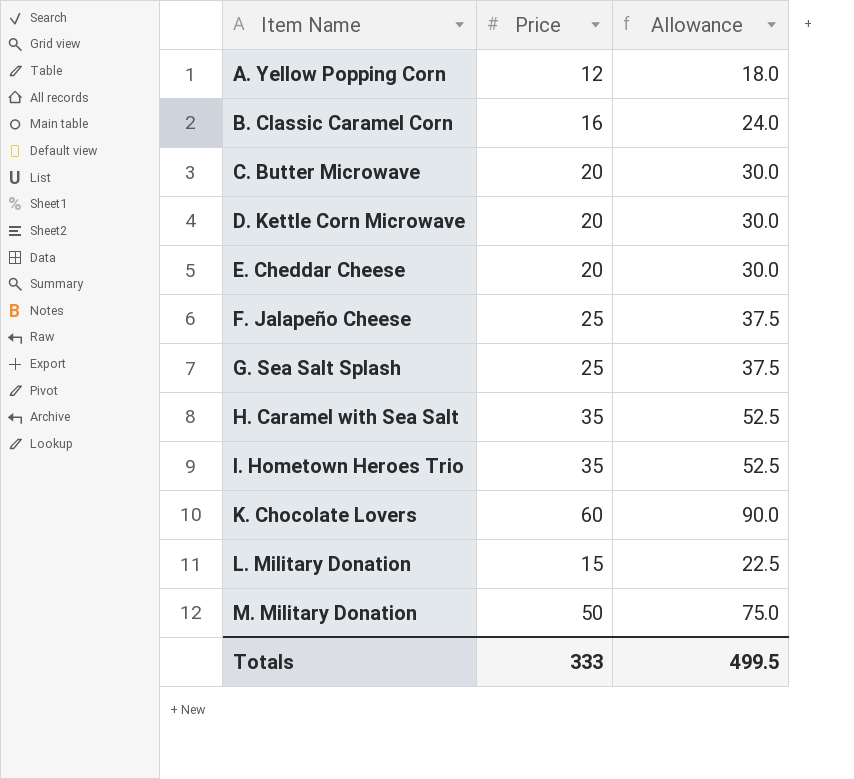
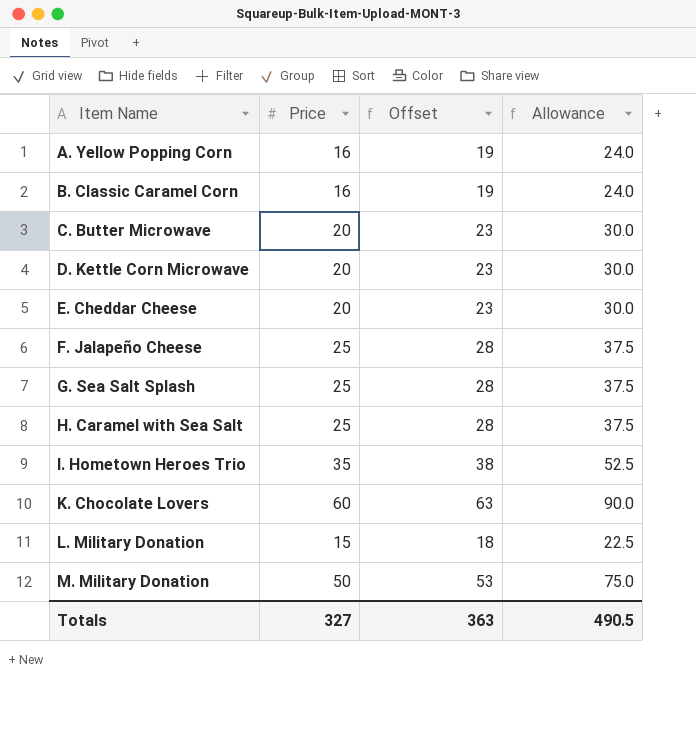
column Offset | formula: none -> [Price] + 3
A. Yellow Popping Corn | Price: 12 -> 16
A. Yellow Popping Corn | Allowance: 18.0 -> 24.0
H. Caramel with Sea Salt | Price: 35 -> 25
H. Caramel with Sea Salt | Allowance: 52.5 -> 37.5
Totals | Price: 333 -> 327
Totals | Allowance: 499.5 -> 490.5

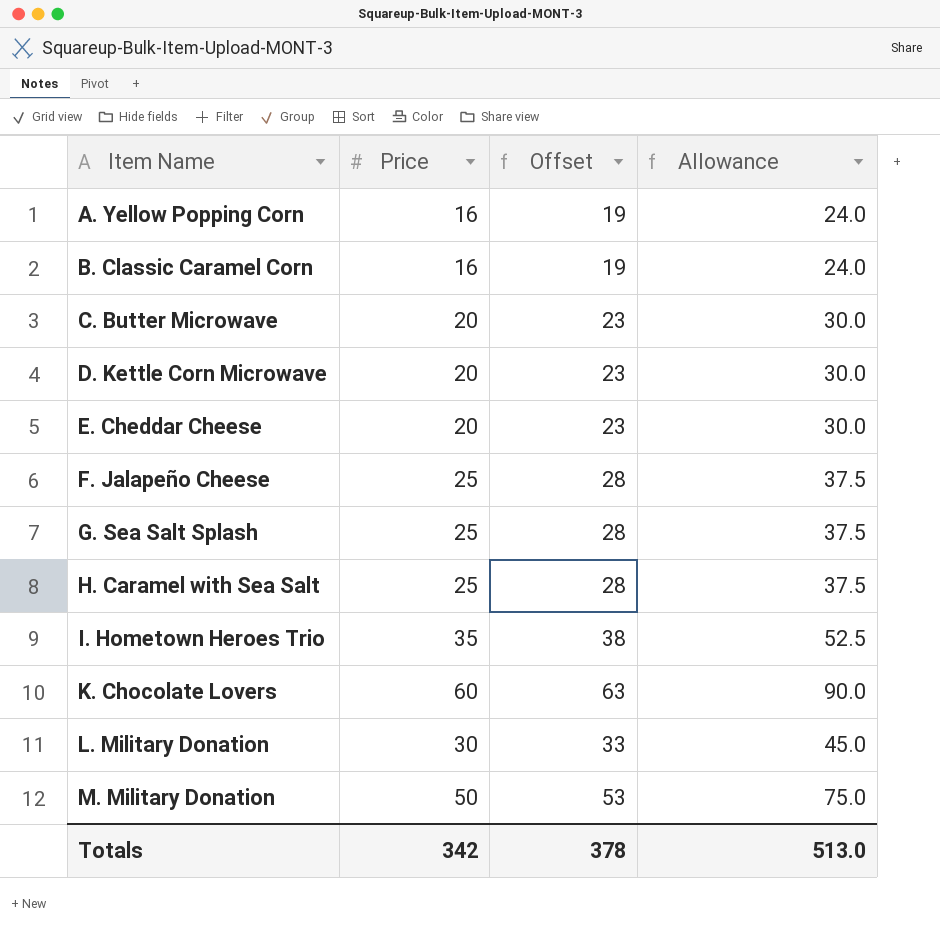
L. Military Donation | Price: 15 -> 30
L. Military Donation | Offset: 18 -> 33
L. Military Donation | Allowance: 22.5 -> 45.0
Totals | Price: 327 -> 342
Totals | Offset: 363 -> 378
Totals | Allowance: 490.5 -> 513.0

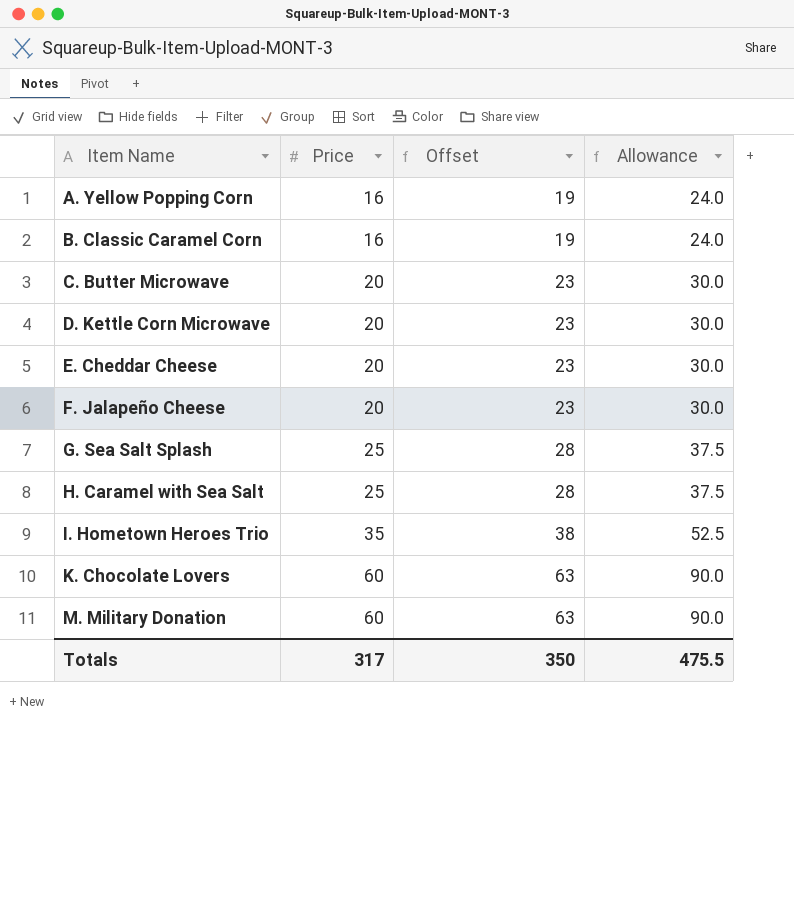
row L. Military Donation: 30 | 33 | 45.0 -> none
F. Jalapeño Cheese | Price: 25 -> 20
F. Jalapeño Cheese | Offset: 28 -> 23
F. Jalapeño Cheese | Allowance: 37.5 -> 30.0
M. Military Donation | Price: 50 -> 60
M. Military Donation | Offset: 53 -> 63
M. Military Donation | Allowance: 75.0 -> 90.0
Totals | Price: 342 -> 317
Totals | Offset: 378 -> 350
Totals | Allowance: 513.0 -> 475.5

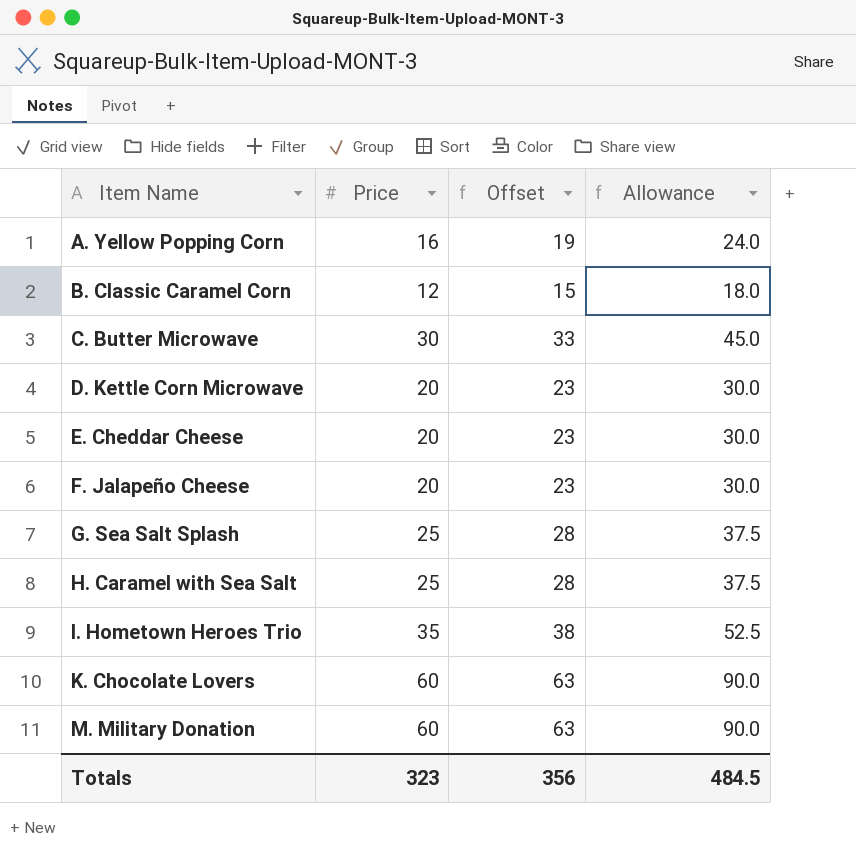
B. Classic Caramel Corn | Price: 16 -> 12
B. Classic Caramel Corn | Offset: 19 -> 15
B. Classic Caramel Corn | Allowance: 24.0 -> 18.0
C. Butter Microwave | Price: 20 -> 30
C. Butter Microwave | Offset: 23 -> 33
C. Butter Microwave | Allowance: 30.0 -> 45.0
Totals | Price: 317 -> 323
Totals | Offset: 350 -> 356
Totals | Allowance: 475.5 -> 484.5

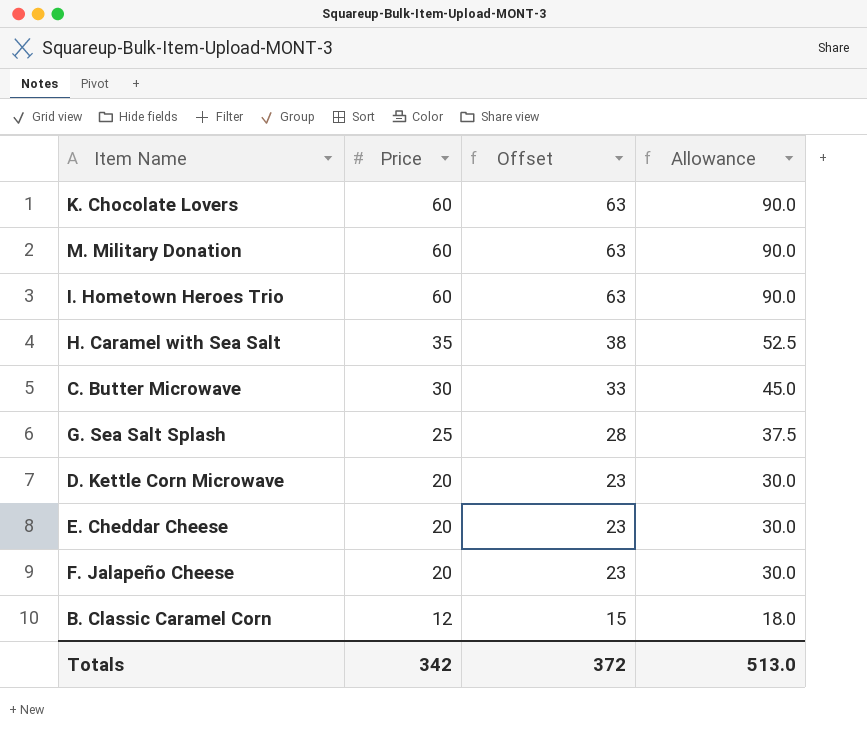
row order: Item Name ascending -> Price descending
row A. Yellow Popping Corn: 16 | 19 | 24.0 -> none
I. Hometown Heroes Trio | Price: 35 -> 60
I. Hometown Heroes Trio | Offset: 38 -> 63
I. Hometown Heroes Trio | Allowance: 52.5 -> 90.0
H. Caramel with Sea Salt | Price: 25 -> 35
H. Caramel with Sea Salt | Offset: 28 -> 38
H. Caramel with Sea Salt | Allowance: 37.5 -> 52.5
Totals | Price: 323 -> 342
Totals | Offset: 356 -> 372
Totals | Allowance: 484.5 -> 513.0

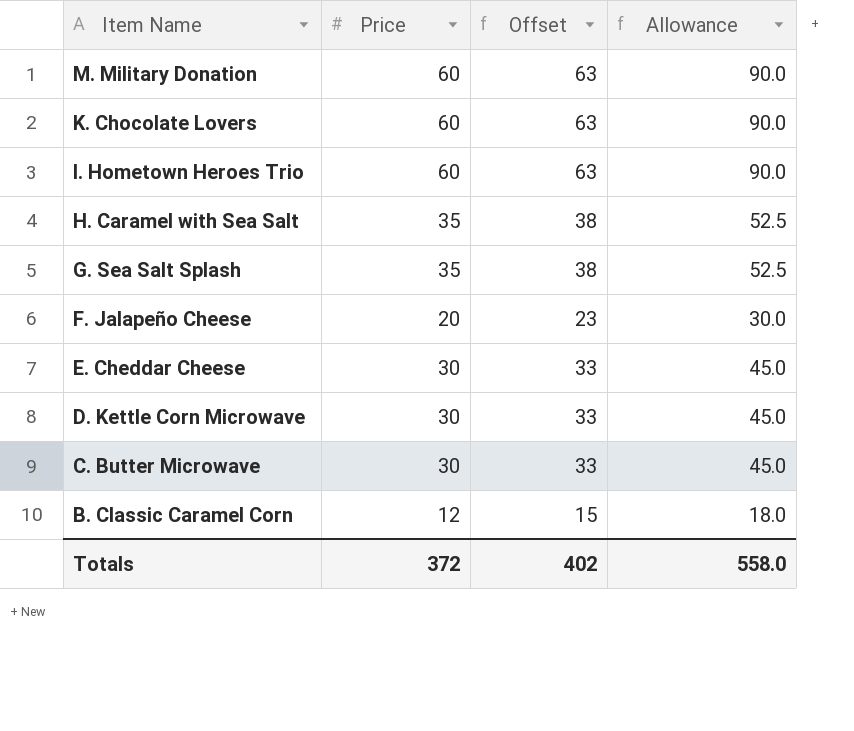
row order: Price descending -> Item Name descending
G. Sea Salt Splash | Price: 25 -> 35
G. Sea Salt Splash | Offset: 28 -> 38
G. Sea Salt Splash | Allowance: 37.5 -> 52.5
E. Cheddar Cheese | Price: 20 -> 30
E. Cheddar Cheese | Offset: 23 -> 33
E. Cheddar Cheese | Allowance: 30.0 -> 45.0
D. Kettle Corn Microwave | Price: 20 -> 30
D. Kettle Corn Microwave | Offset: 23 -> 33
D. Kettle Corn Microwave | Allowance: 30.0 -> 45.0
Totals | Price: 342 -> 372
Totals | Offset: 372 -> 402
Totals | Allowance: 513.0 -> 558.0

